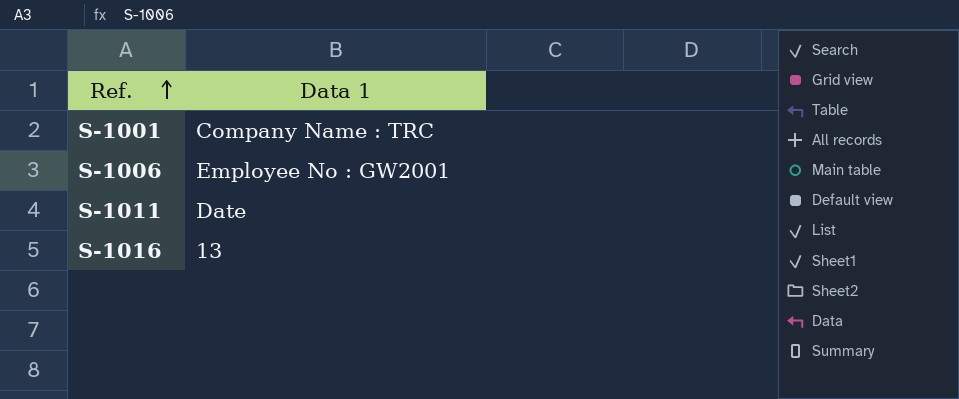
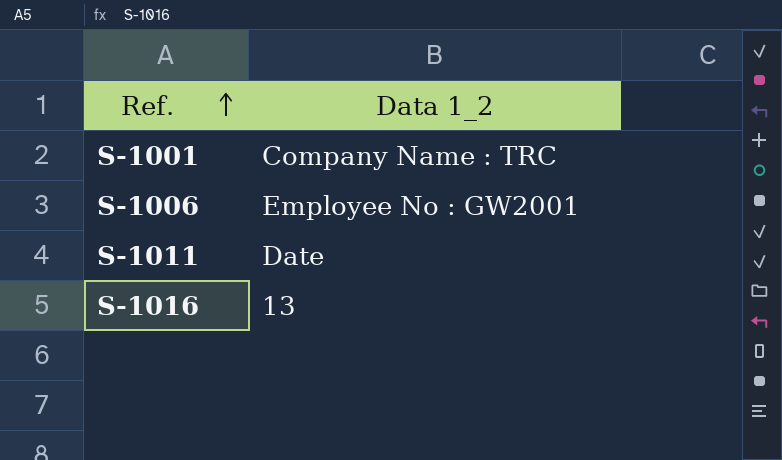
column name: Data 1 -> Data 1_2

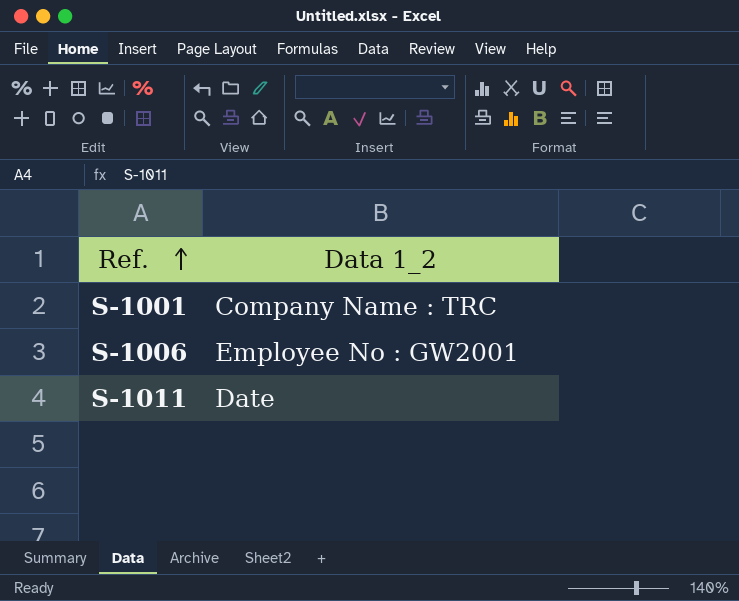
row S-1016: 13 -> none

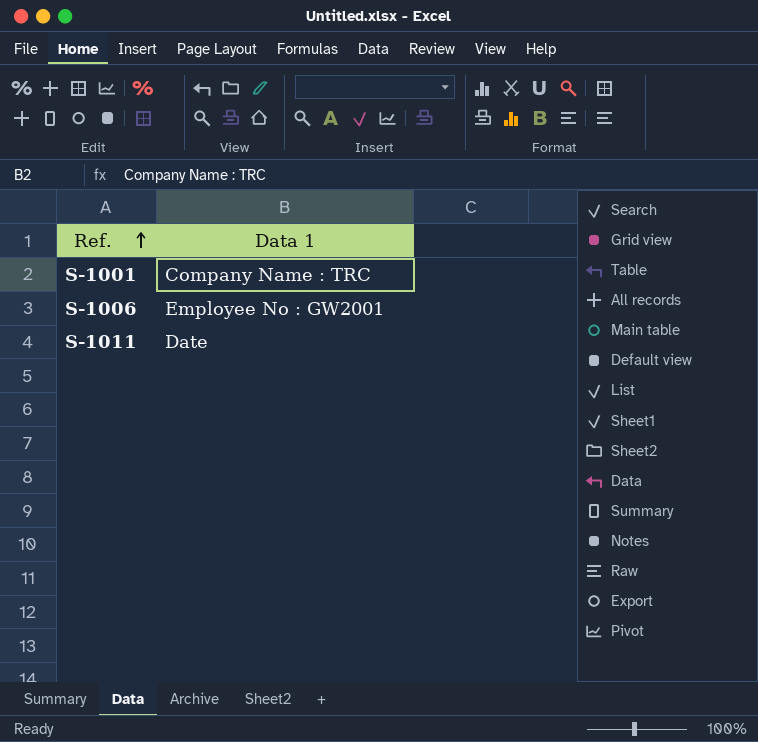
column name: Data 1_2 -> Data 1

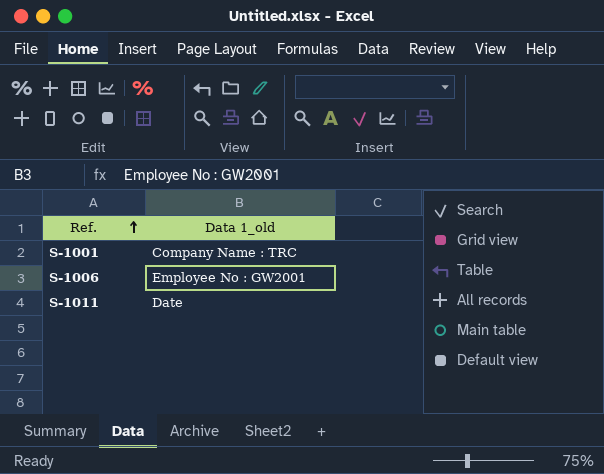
column name: Data 1 -> Data 1_old

